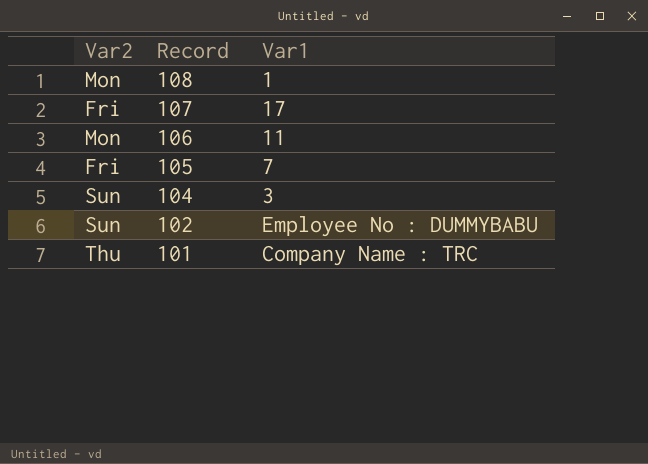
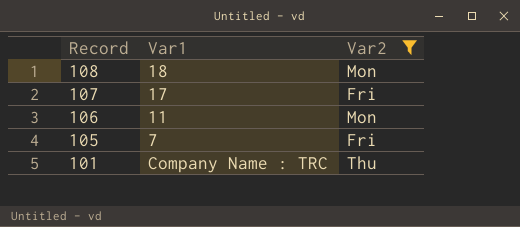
filter: none -> Var2 != Sun
column Var2 | position: 1 -> 3
108 | Var1: 1 -> 18

